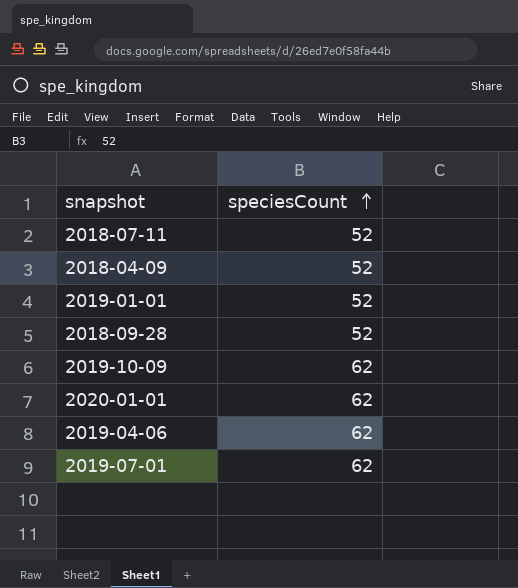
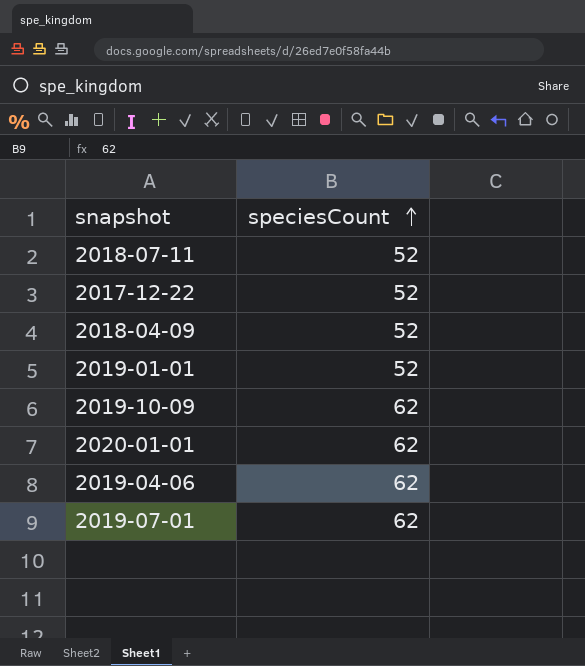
row 2018-09-28: 52 -> none
row 2017-12-22: none -> 52

